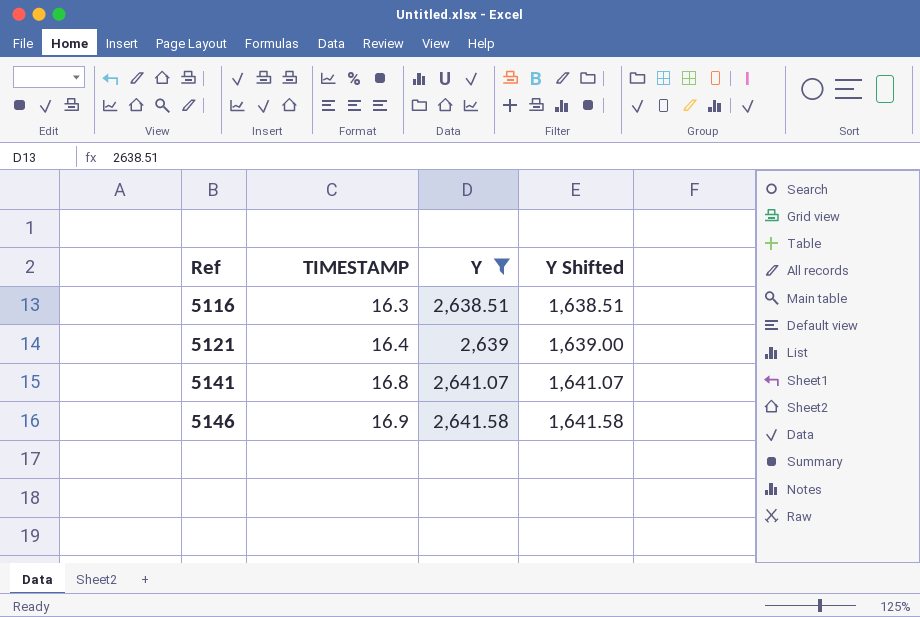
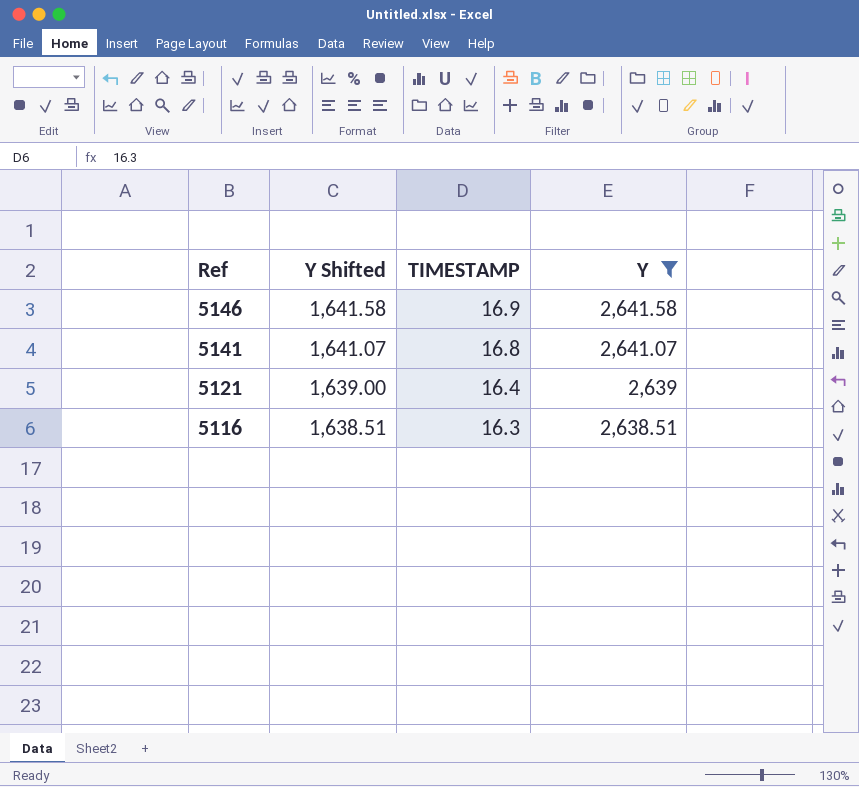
row order: Ref ascending -> Ref descending
column Y Shifted | position: 4 -> 2

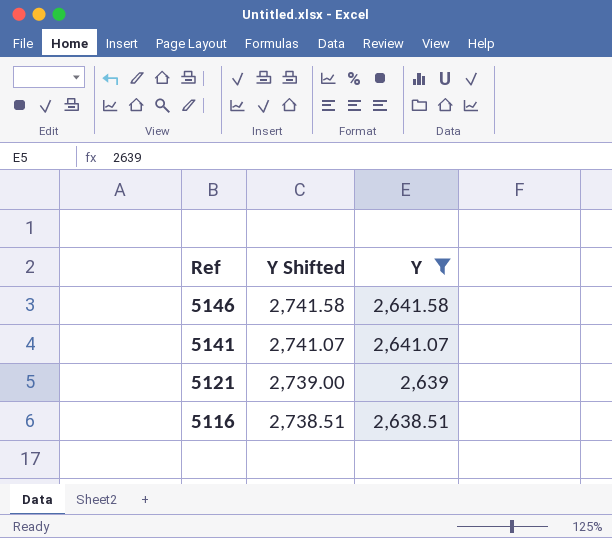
column TIMESTAMP | position: 3 -> none
column Y Shifted | formula: [Y] - 1000 -> [Y] + 100

